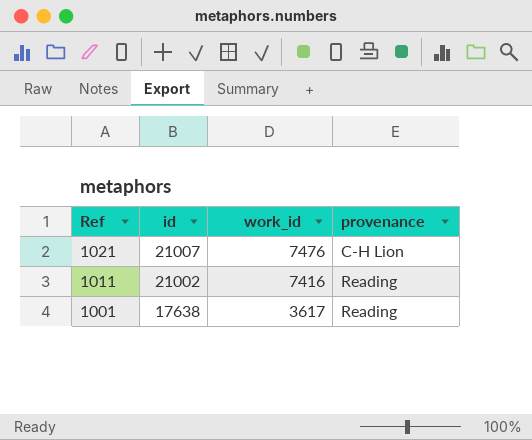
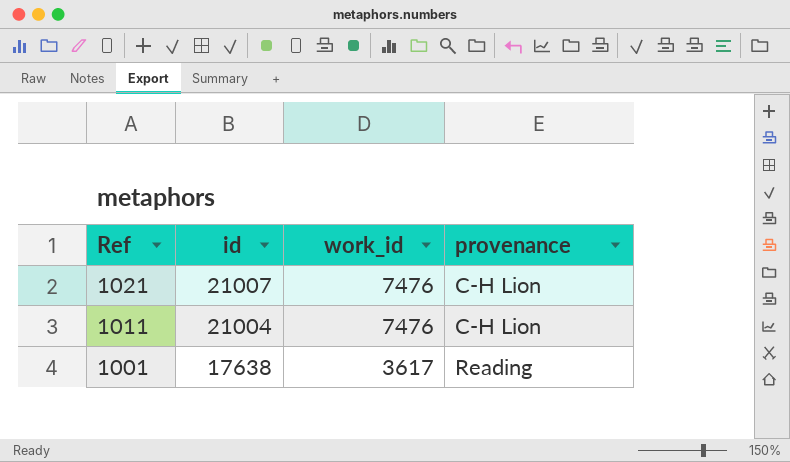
1011 | id: 21002 -> 21004
1011 | work_id: 7416 -> 7476
1011 | provenance: Reading -> C-H Lion

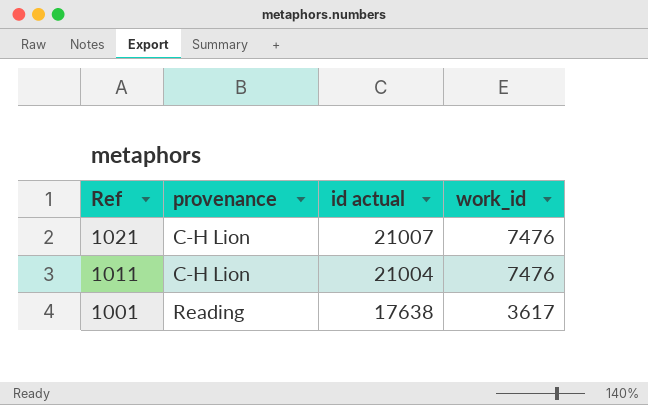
column provenance | position: 4 -> 2
column name: id -> id actual

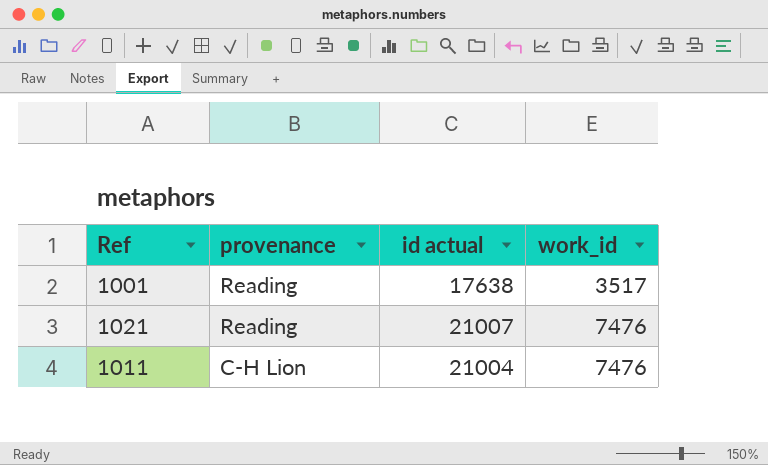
row order: Ref descending -> provenance descending
1001 | work_id: 3617 -> 3517
1021 | provenance: C-H Lion -> Reading

